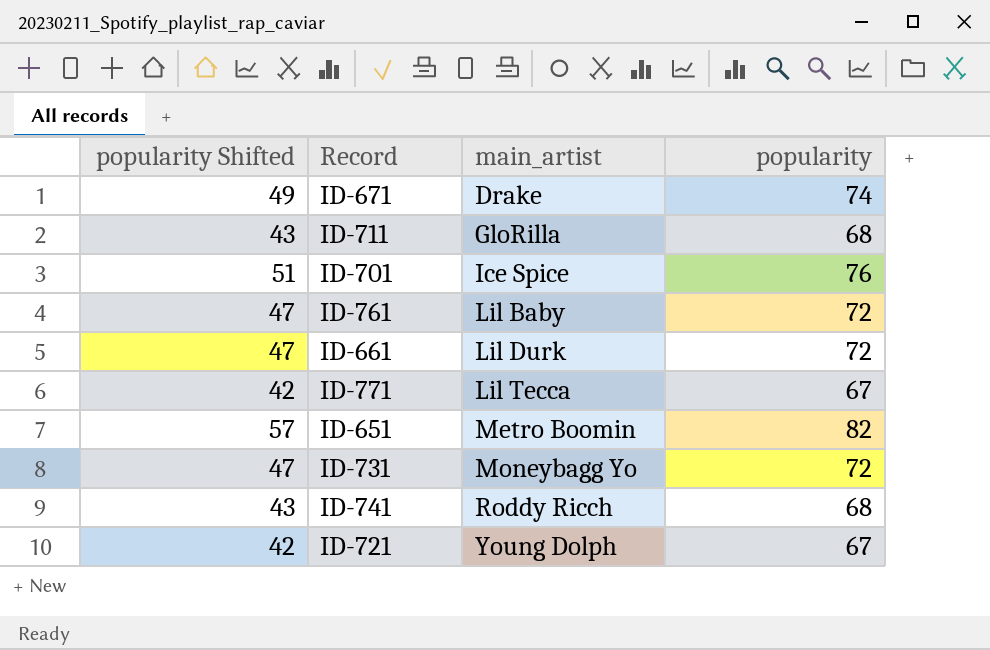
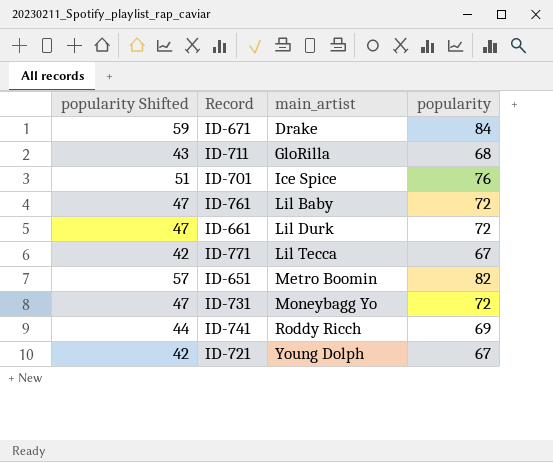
ID-671 | popularity Shifted: 49 -> 59
ID-671 | popularity: 74 -> 84
ID-741 | popularity Shifted: 43 -> 44
ID-741 | popularity: 68 -> 69

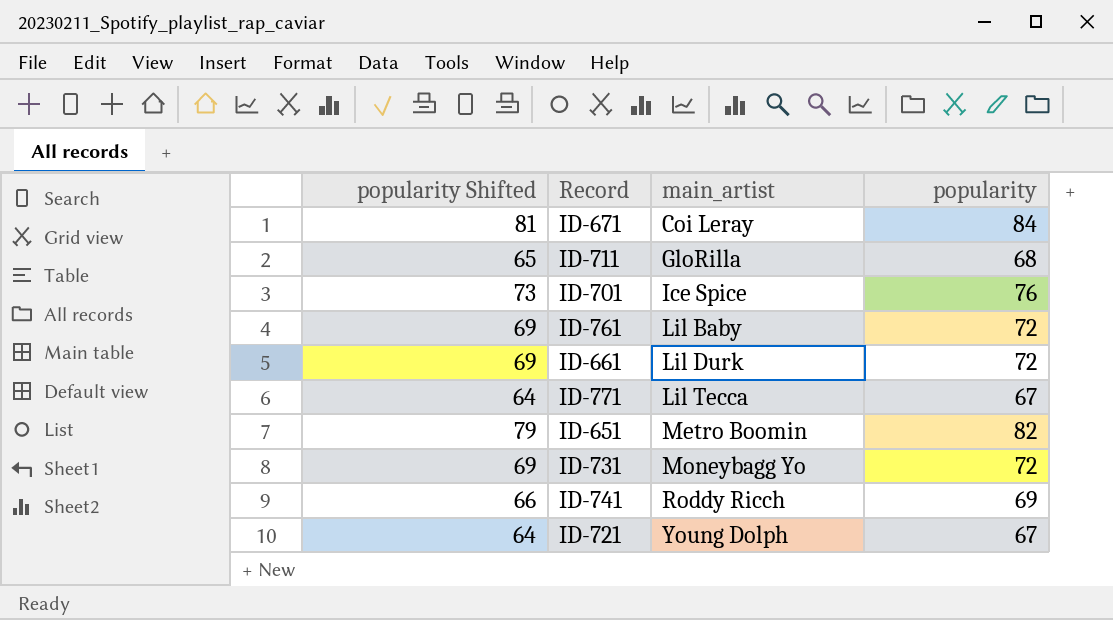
column popularity Shifted | formula: [popularity] - 25 -> [popularity] - 3
ID-671 | main_artist: Drake -> Coi Leray

